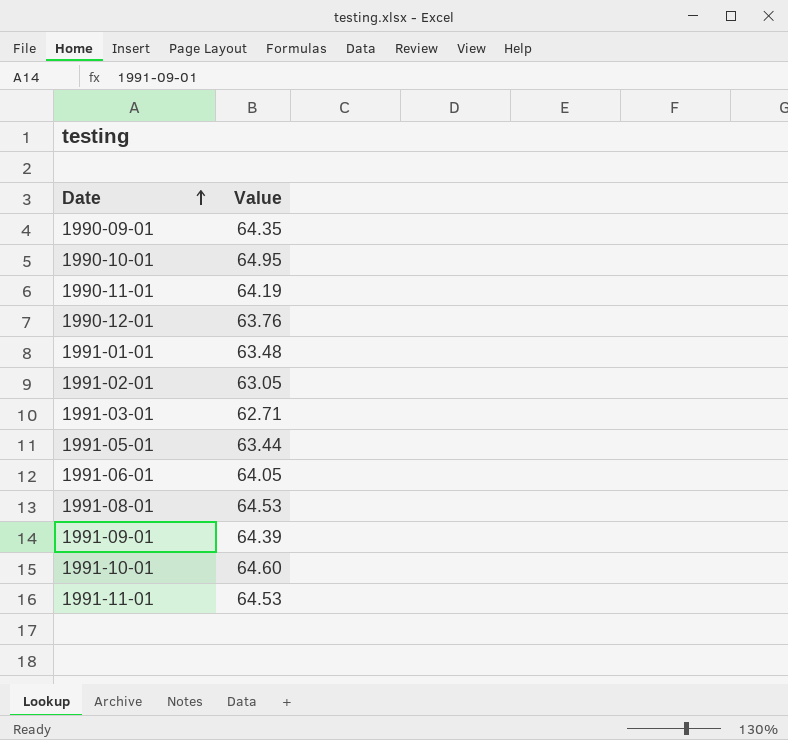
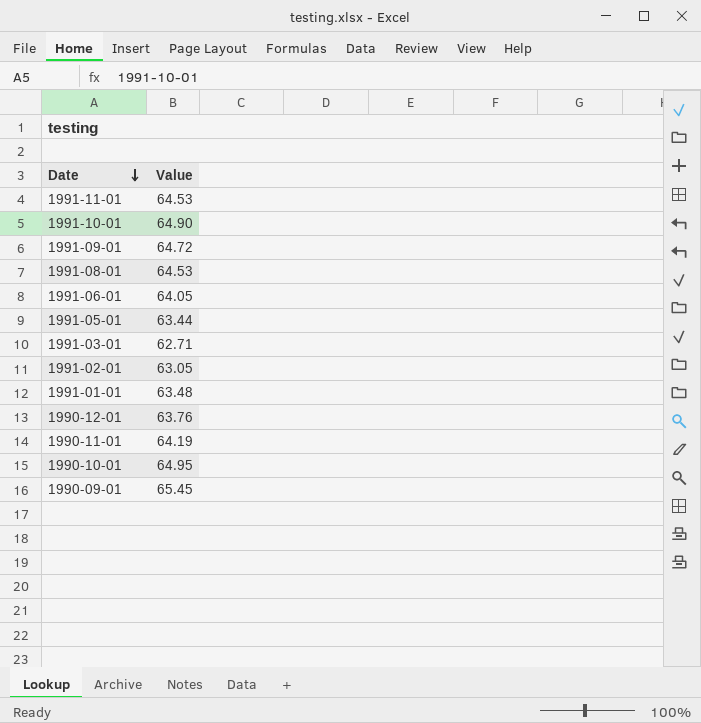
row order: Date ascending -> Date descending
1991-10-01 | Value: 64.60 -> 64.90
1991-09-01 | Value: 64.39 -> 64.72
1990-09-01 | Value: 64.35 -> 65.45

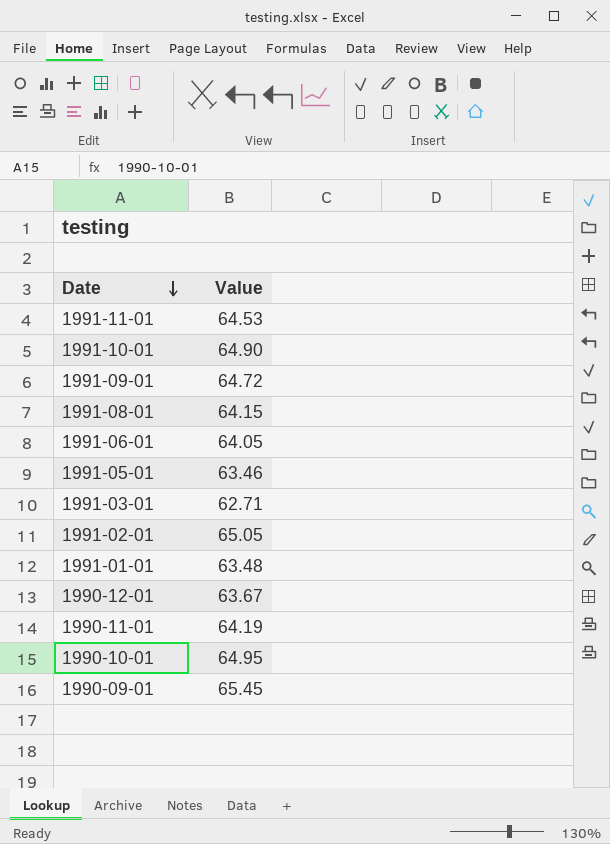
1991-08-01 | Value: 64.53 -> 64.15
1991-05-01 | Value: 63.44 -> 63.46
1991-02-01 | Value: 63.05 -> 65.05
1990-12-01 | Value: 63.76 -> 63.67

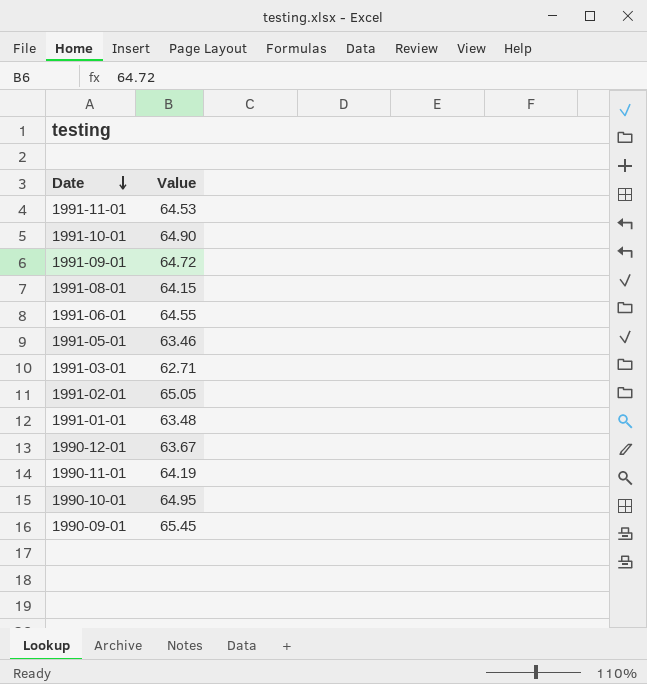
1991-06-01 | Value: 64.05 -> 64.55

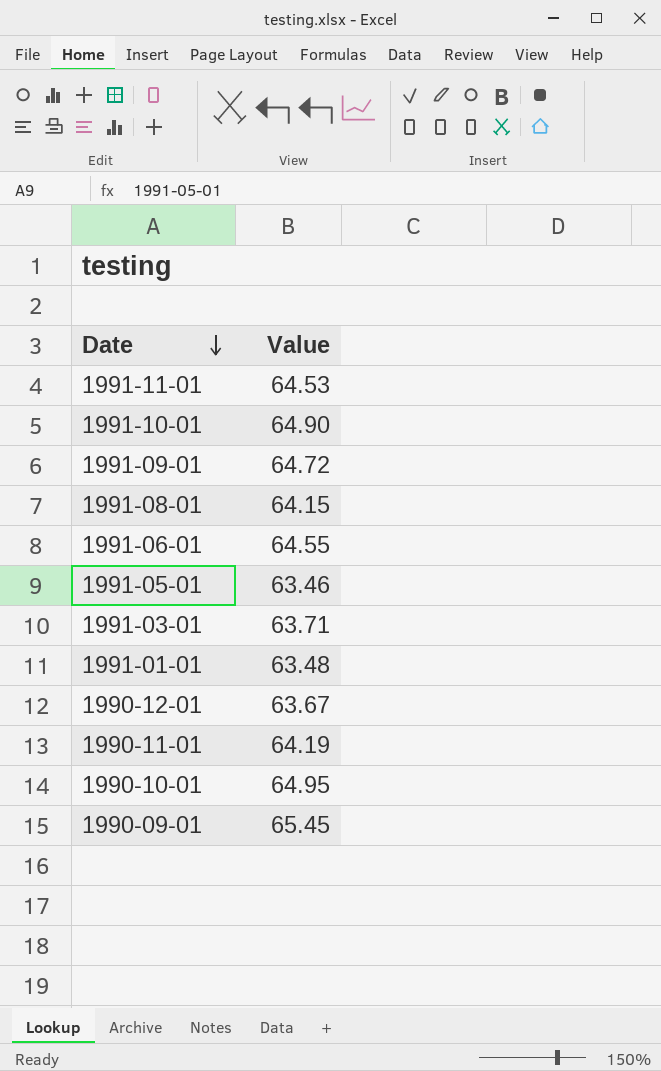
row 1991-02-01: 65.05 -> none
1991-03-01 | Value: 62.71 -> 63.71

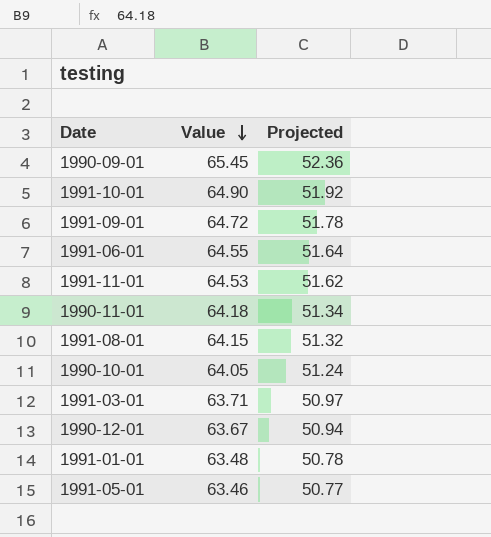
row order: Date descending -> Value descending
column Projected | formula: none -> [Value] * 0.8
1990-11-01 | Value: 64.19 -> 64.18
1990-10-01 | Value: 64.95 -> 64.05

